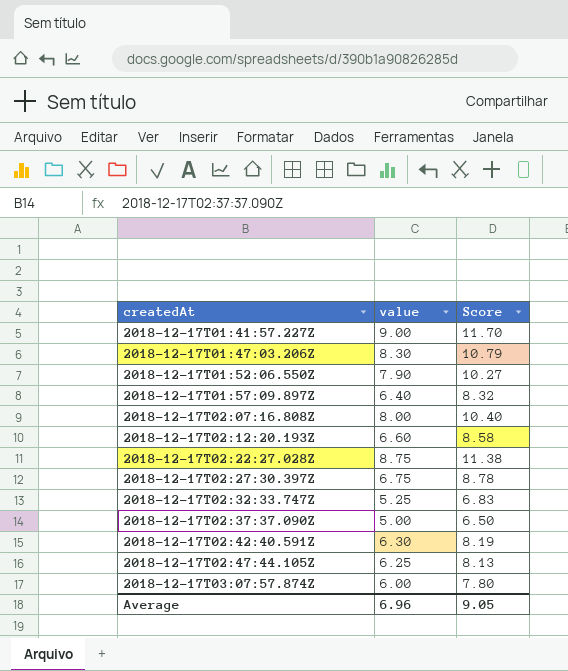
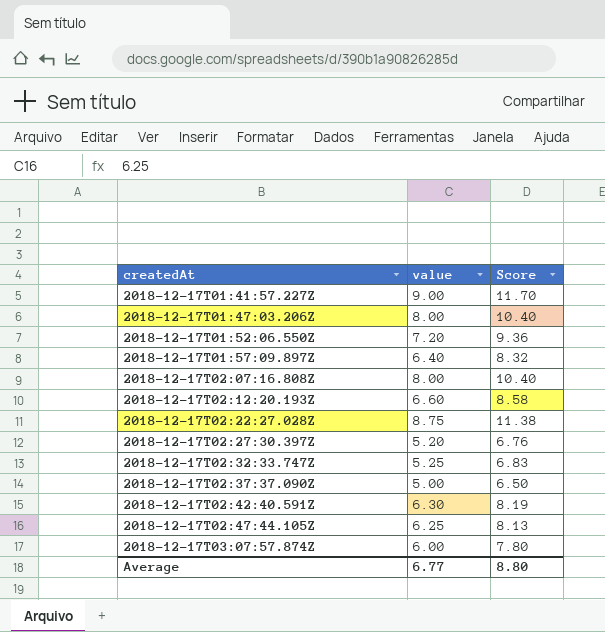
2018-12-17T01:47:03.206Z | value: 8.30 -> 8.00
2018-12-17T01:47:03.206Z | Score: 10.79 -> 10.40
2018-12-17T01:52:06.550Z | value: 7.90 -> 7.20
2018-12-17T01:52:06.550Z | Score: 10.27 -> 9.36
2018-12-17T02:27:30.397Z | value: 6.75 -> 5.20
2018-12-17T02:27:30.397Z | Score: 8.78 -> 6.76
Average | value: 6.96 -> 6.77
Average | Score: 9.05 -> 8.80

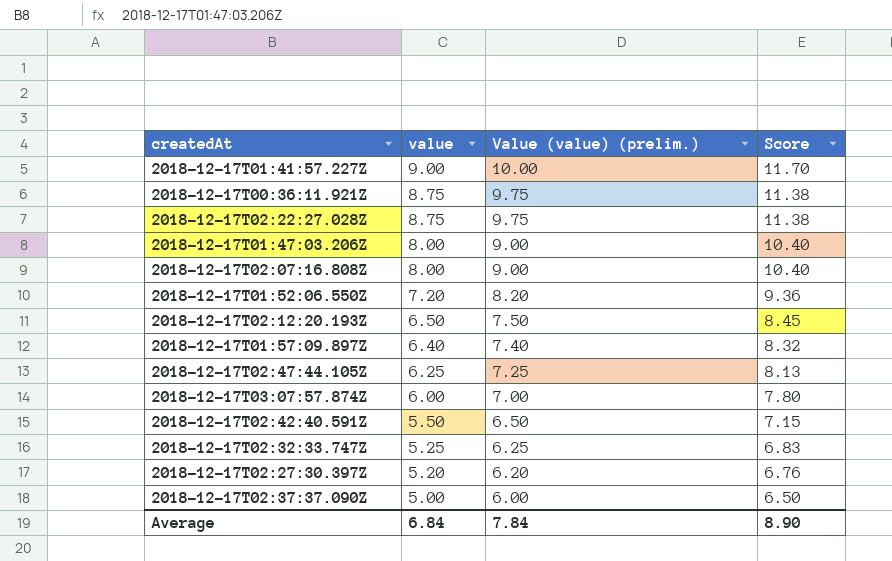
row order: createdAt ascending -> value descending
column Value (value) (prelim.) | formula: none -> [value] + 1
row 2018-12-17T00:36:11.921Z: none -> 8.75 | 9.75 | 11.38
2018-12-17T02:12:20.193Z | value: 6.60 -> 6.50
2018-12-17T02:12:20.193Z | Score: 8.58 -> 8.45
2018-12-17T02:42:40.591Z | value: 6.30 -> 5.50
2018-12-17T02:42:40.591Z | Score: 8.19 -> 7.15
Average | value: 6.77 -> 6.84
Average | Score: 8.80 -> 8.90

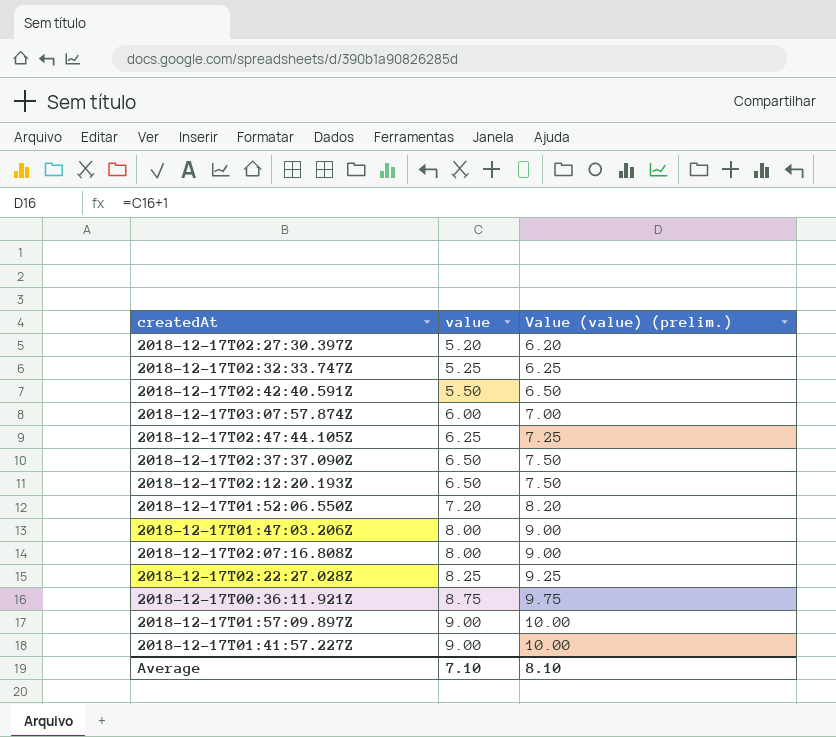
row order: value descending -> value ascending
column Score | formula: [value] * 1.3 -> none
2018-12-17T02:37:37.090Z | value: 5.00 -> 6.50
2018-12-17T02:37:37.090Z | Value (value) (prelim.): 6.00 -> 7.50
2018-12-17T02:22:27.028Z | value: 8.75 -> 8.25
2018-12-17T02:22:27.028Z | Value (value) (prelim.): 9.75 -> 9.25
2018-12-17T01:57:09.897Z | value: 6.40 -> 9.00
2018-12-17T01:57:09.897Z | Value (value) (prelim.): 7.40 -> 10.00
Average | value: 6.84 -> 7.10
Average | Value (value) (prelim.): 7.84 -> 8.10

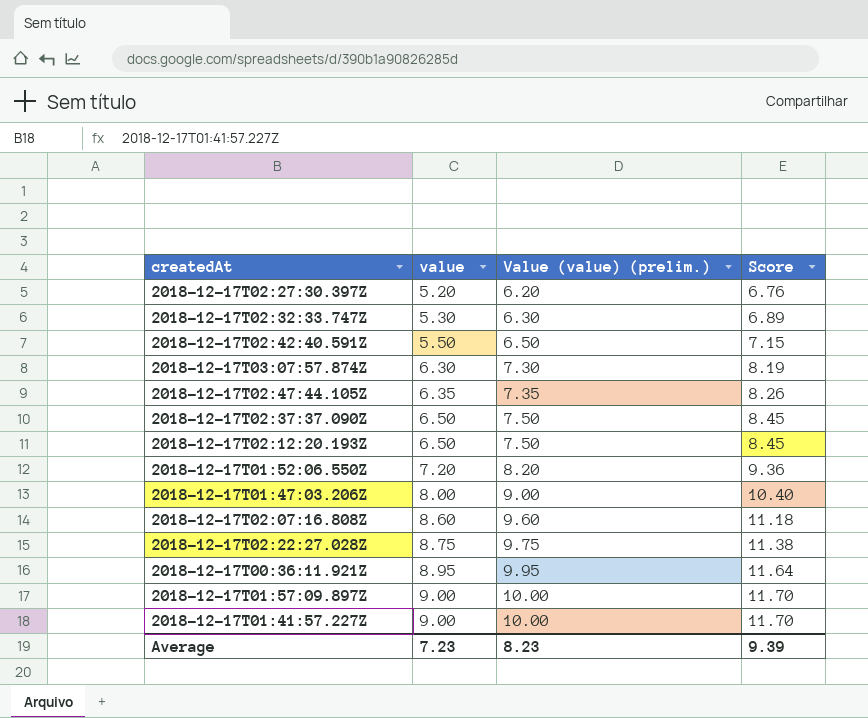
column Score | formula: none -> [value] * 1.3
2018-12-17T02:32:33.747Z | value: 5.25 -> 5.30
2018-12-17T02:32:33.747Z | Value (value) (prelim.): 6.25 -> 6.30
2018-12-17T03:07:57.874Z | value: 6.00 -> 6.30
2018-12-17T03:07:57.874Z | Value (value) (prelim.): 7.00 -> 7.30
2018-12-17T02:47:44.105Z | value: 6.25 -> 6.35
2018-12-17T02:47:44.105Z | Value (value) (prelim.): 7.25 -> 7.35
2018-12-17T02:07:16.808Z | value: 8.00 -> 8.60
2018-12-17T02:07:16.808Z | Value (value) (prelim.): 9.00 -> 9.60
2018-12-17T02:22:27.028Z | value: 8.25 -> 8.75
2018-12-17T02:22:27.028Z | Value (value) (prelim.): 9.25 -> 9.75
2018-12-17T00:36:11.921Z | value: 8.75 -> 8.95
2018-12-17T00:36:11.921Z | Value (value) (prelim.): 9.75 -> 9.95
Average | value: 7.10 -> 7.23
Average | Value (value) (prelim.): 8.10 -> 8.23

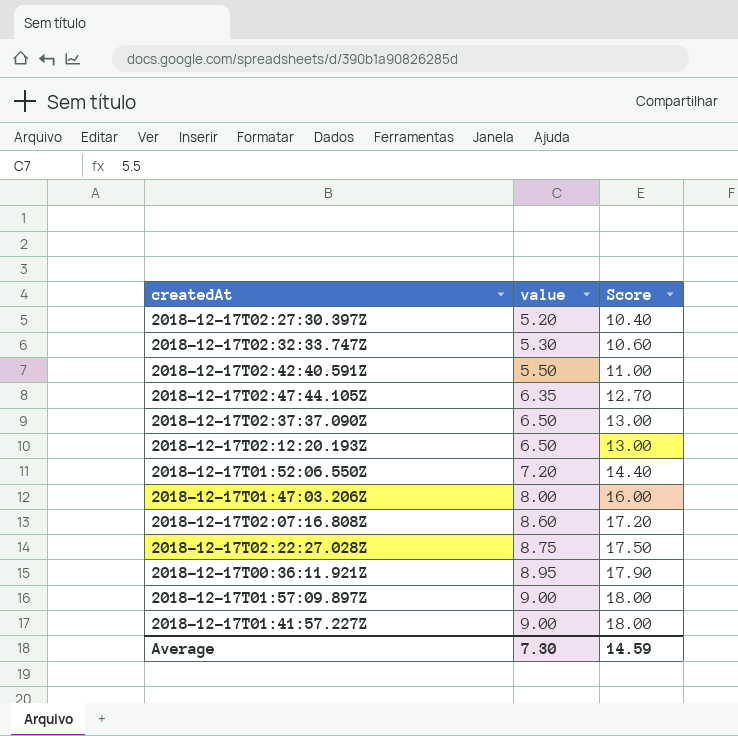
column Value (value) (prelim.) | formula: [value] + 1 -> none
column Score | formula: [value] * 1.3 -> [value] * 2
row 2018-12-17T03:07:57.874Z: 6.30 | 7.30 | 8.19 -> none
Average | value: 7.23 -> 7.30
Average | Score: 9.39 -> 14.59

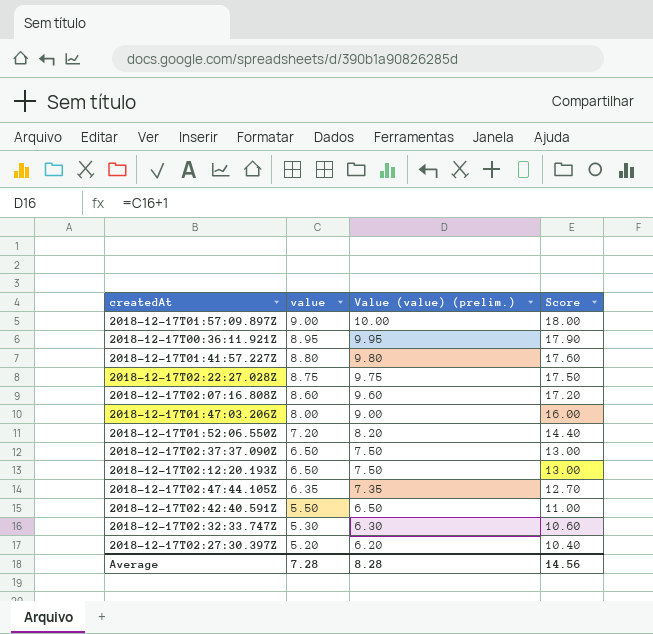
row order: value ascending -> value descending
column Value (value) (prelim.) | formula: none -> [value] + 1
2018-12-17T01:41:57.227Z | value: 9.00 -> 8.80
2018-12-17T01:41:57.227Z | Score: 18.00 -> 17.60
Average | value: 7.30 -> 7.28
Average | Score: 14.59 -> 14.56

